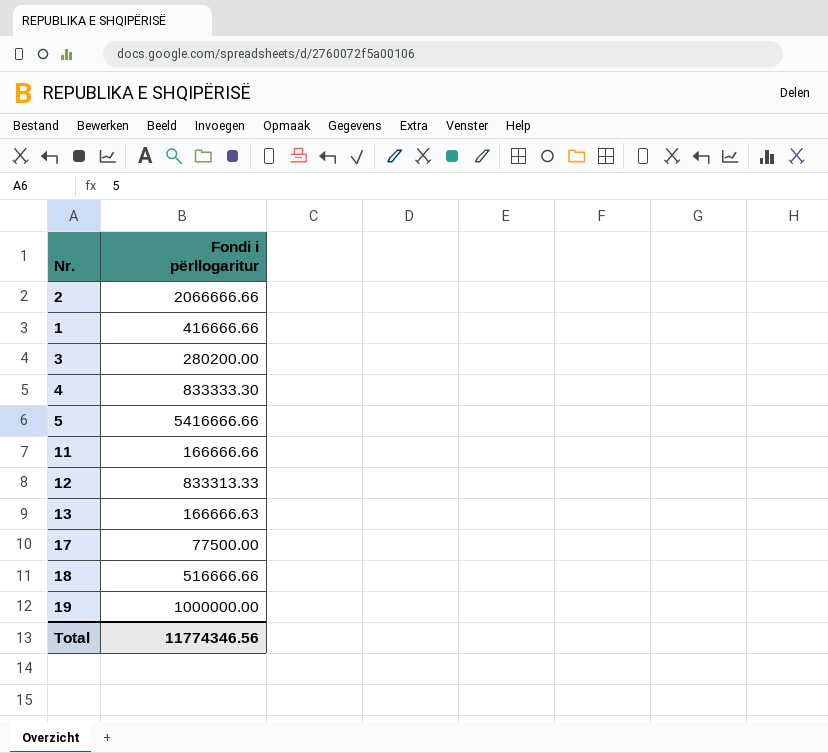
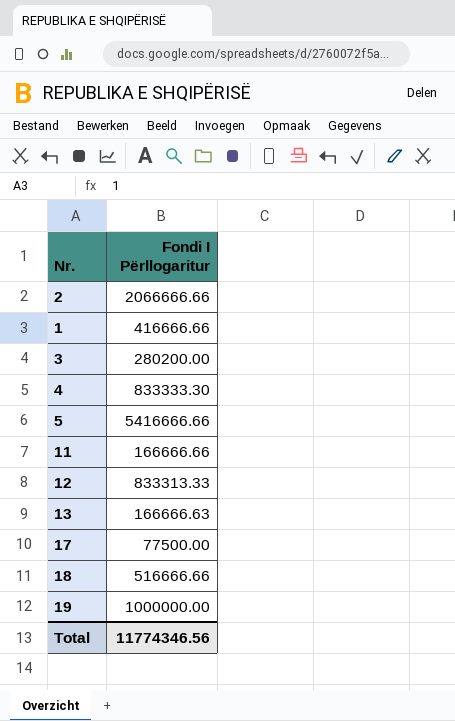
column name: Fondi i përllogaritur -> Fondi I Përllogaritur

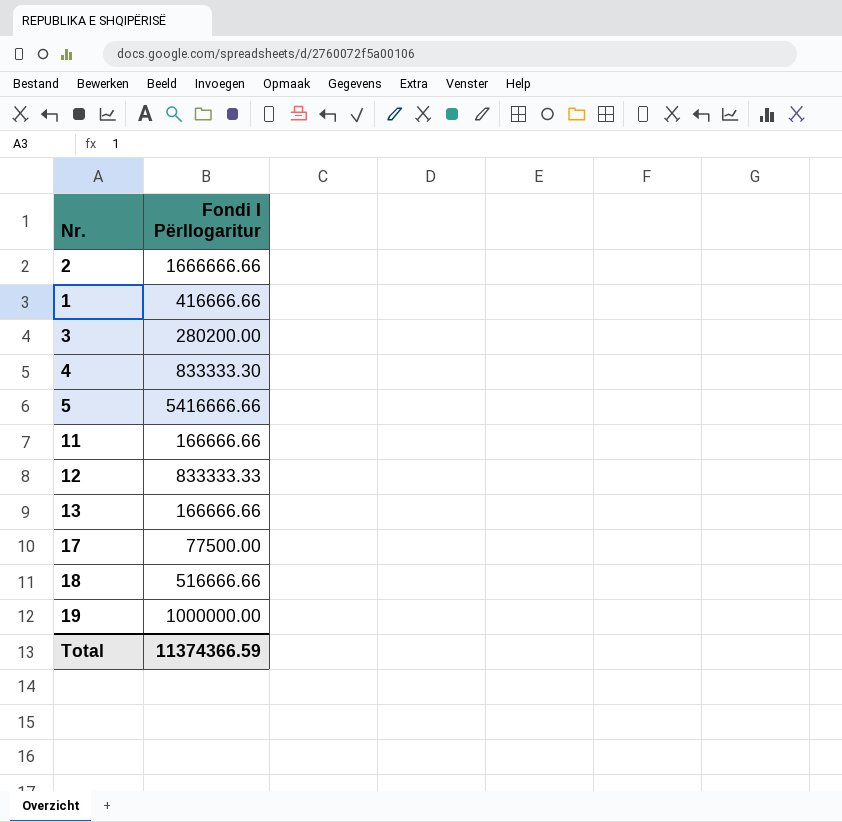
2 | Fondi I Përllogaritur: 2066666.66 -> 1666666.66
12 | Fondi I Përllogaritur: 833313.33 -> 833333.33
13 | Fondi I Përllogaritur: 166666.63 -> 166666.66
Total | Fondi I Përllogaritur: 11774346.56 -> 11374366.59

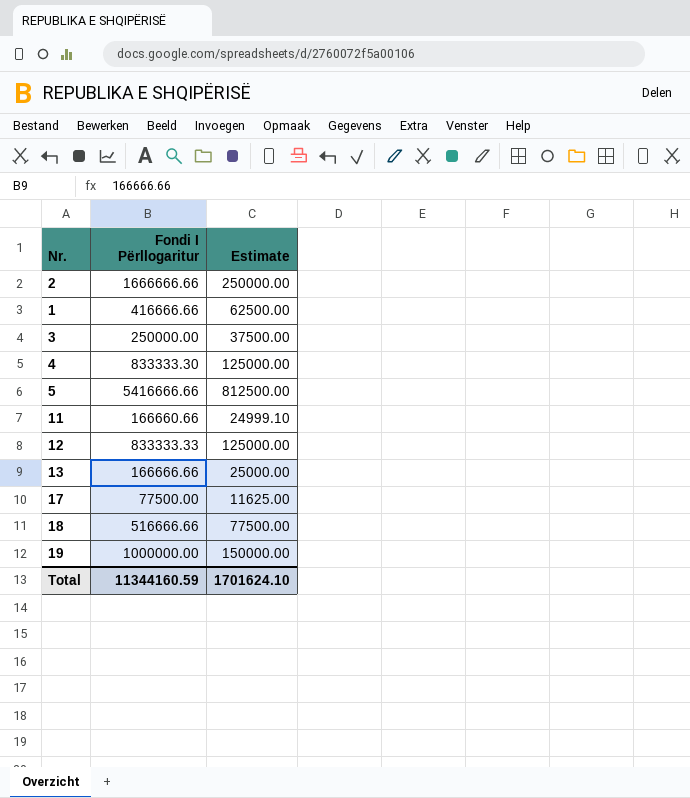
column Estimate | formula: none -> [Fondi I Përllogaritur] * 0.15
3 | Fondi I Përllogaritur: 280200.00 -> 250000.00
11 | Fondi I Përllogaritur: 166666.66 -> 166660.66
Total | Fondi I Përllogaritur: 11374366.59 -> 11344160.59

